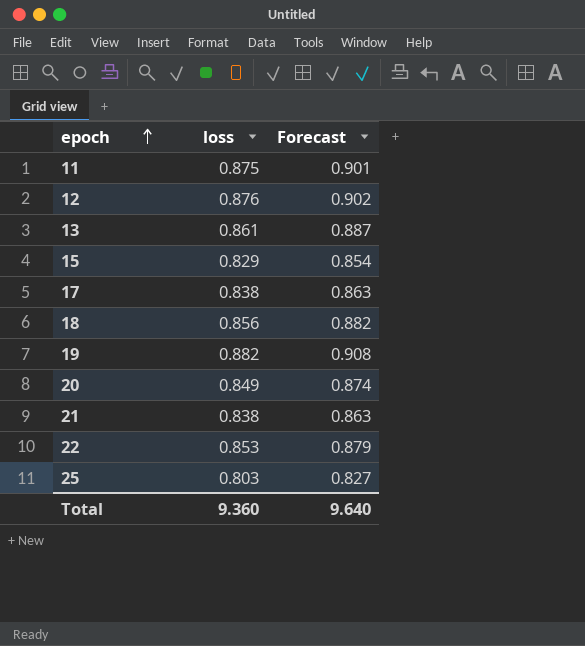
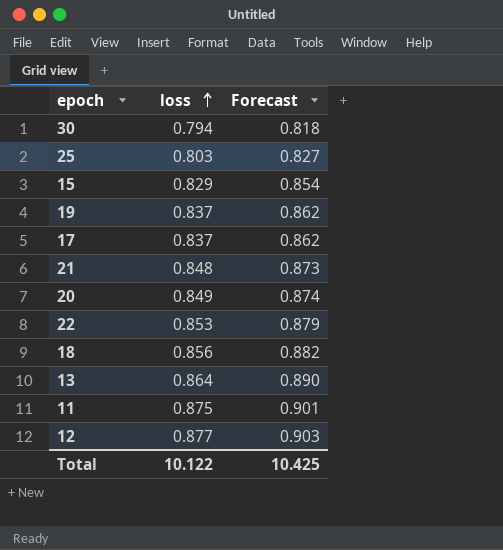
row order: epoch ascending -> loss ascending
row 30: none -> 0.794 | 0.818
19 | loss: 0.882 -> 0.837
19 | Forecast: 0.908 -> 0.862
17 | loss: 0.838 -> 0.837
17 | Forecast: 0.863 -> 0.862
21 | loss: 0.838 -> 0.848
21 | Forecast: 0.863 -> 0.873
13 | loss: 0.861 -> 0.864
13 | Forecast: 0.887 -> 0.890
12 | loss: 0.876 -> 0.877
12 | Forecast: 0.902 -> 0.903
Total | loss: 9.360 -> 10.122
Total | Forecast: 9.640 -> 10.425

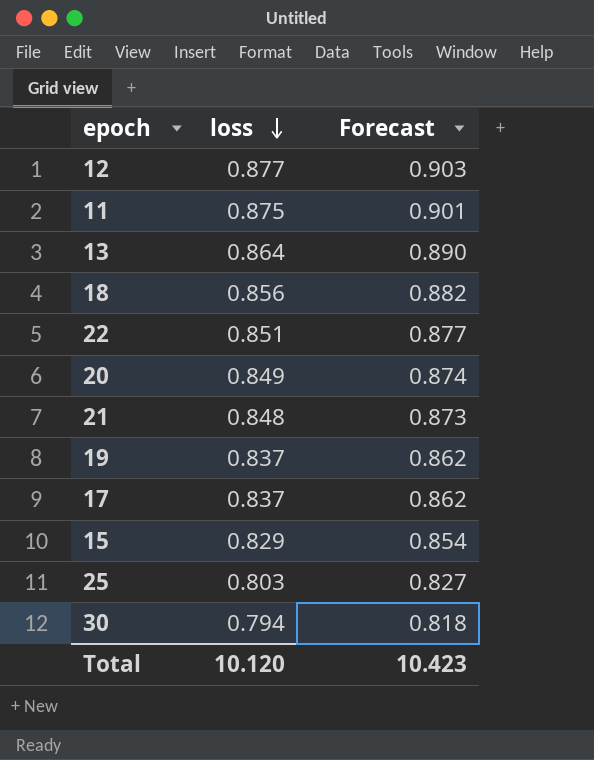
row order: loss ascending -> loss descending
22 | loss: 0.853 -> 0.851
22 | Forecast: 0.879 -> 0.877
Total | loss: 10.122 -> 10.120
Total | Forecast: 10.425 -> 10.423

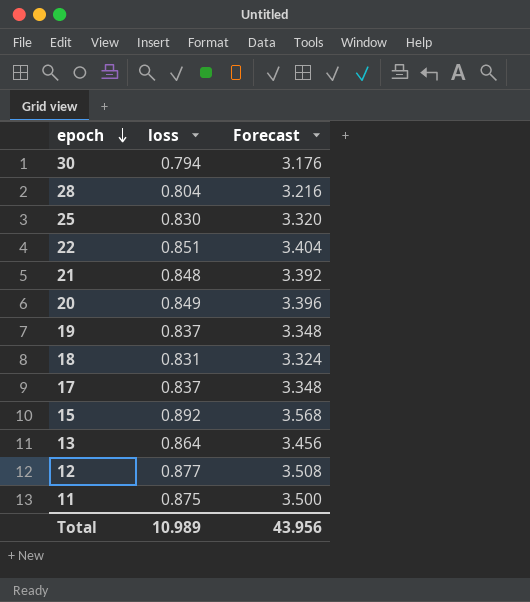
row order: loss descending -> epoch descending
column Forecast | formula: [loss] * 1.03 -> [loss] * 4
row 28: none -> 0.804 | 3.216
25 | loss: 0.803 -> 0.830
18 | loss: 0.856 -> 0.831
15 | loss: 0.829 -> 0.892
Total | loss: 10.120 -> 10.989
Total | Forecast: 10.423 -> 43.956

